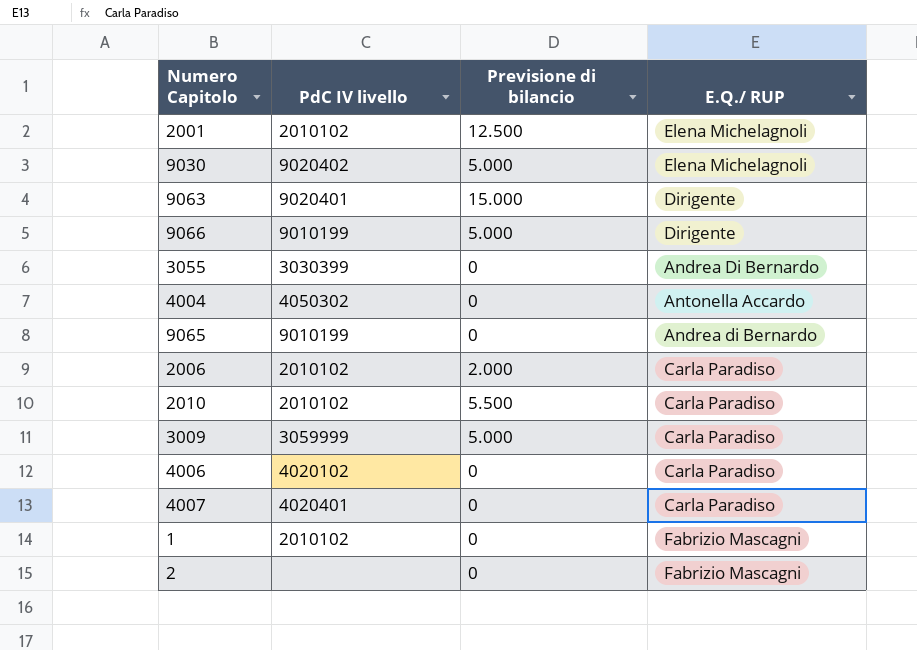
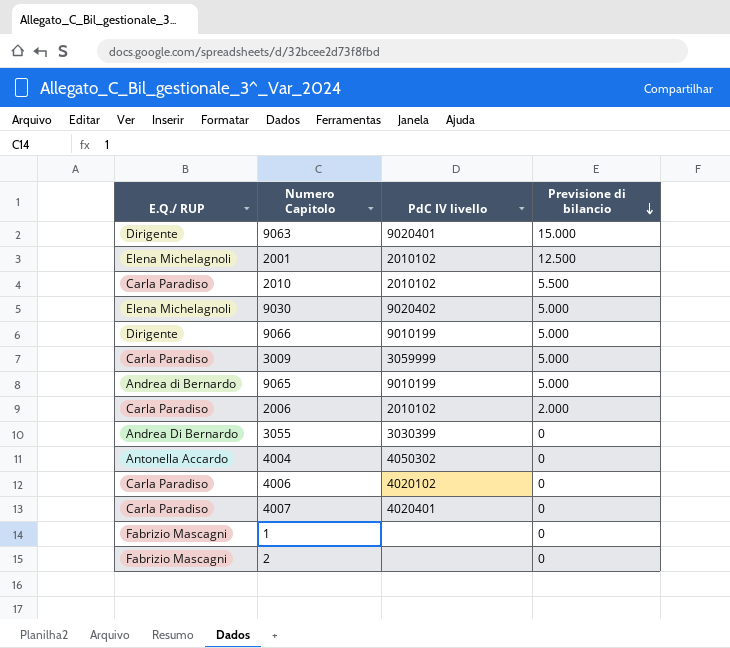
row order: none -> Previsione di bilancio descending
column E.Q./ RUP | position: 4 -> 1
9065 | Previsione di bilancio: 0 -> 5.000
1 | PdC IV livello: 2010102 -> none

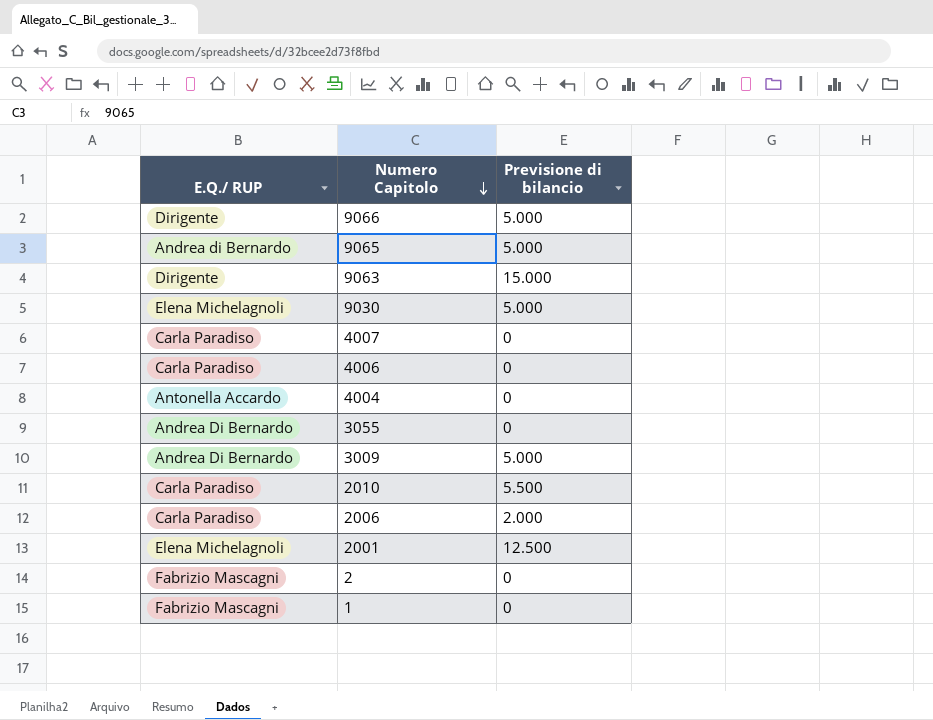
row order: Previsione di bilancio descending -> Numero Capitolo descending
column PdC IV livello | position: 3 -> none
3009 | E.Q./ RUP: Carla Paradiso -> Andrea Di Bernardo

